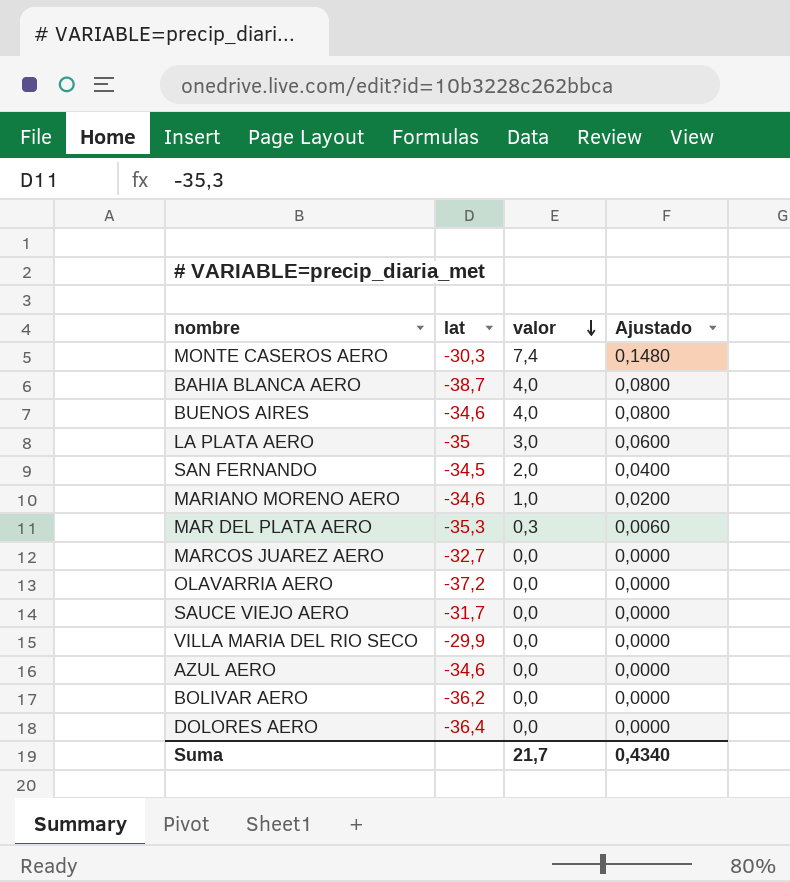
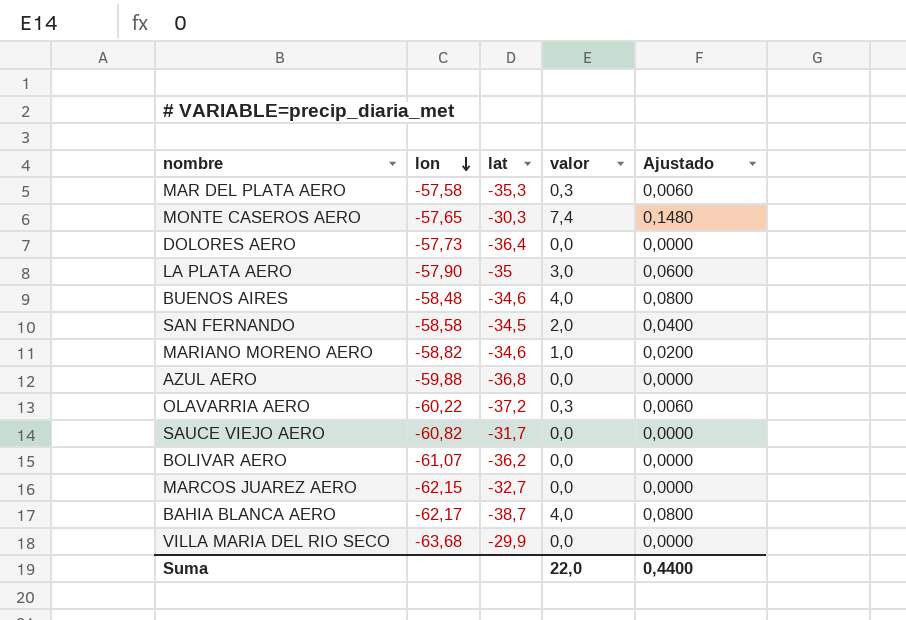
row order: valor descending -> lon descending
column lon | position: none -> 2
AZUL AERO | lat: -34,6 -> -36,8
OLAVARRIA AERO | valor: 0,0 -> 0,3
OLAVARRIA AERO | Ajustado: 0,0000 -> 0,0060
Suma | valor: 21,7 -> 22,0
Suma | Ajustado: 0,4340 -> 0,4400

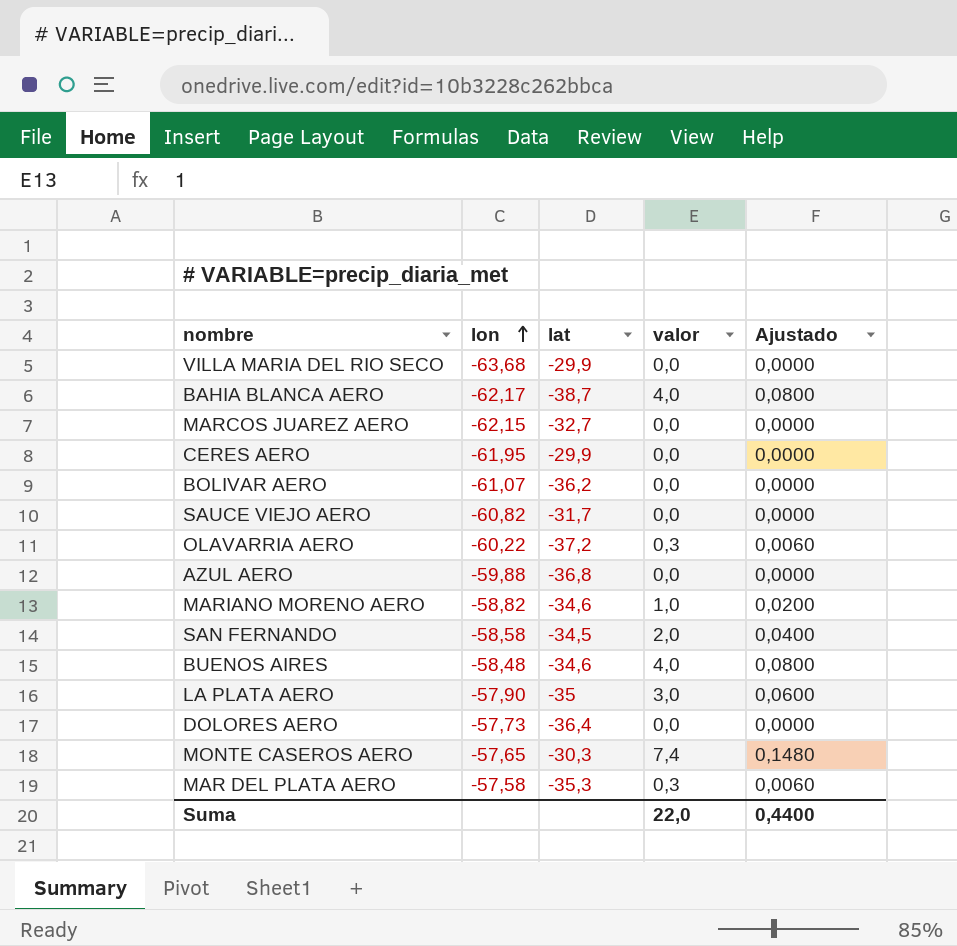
row order: lon descending -> lon ascending
row CERES AERO: none -> -61,95 | -29,9 | 0,0 | 0,0000

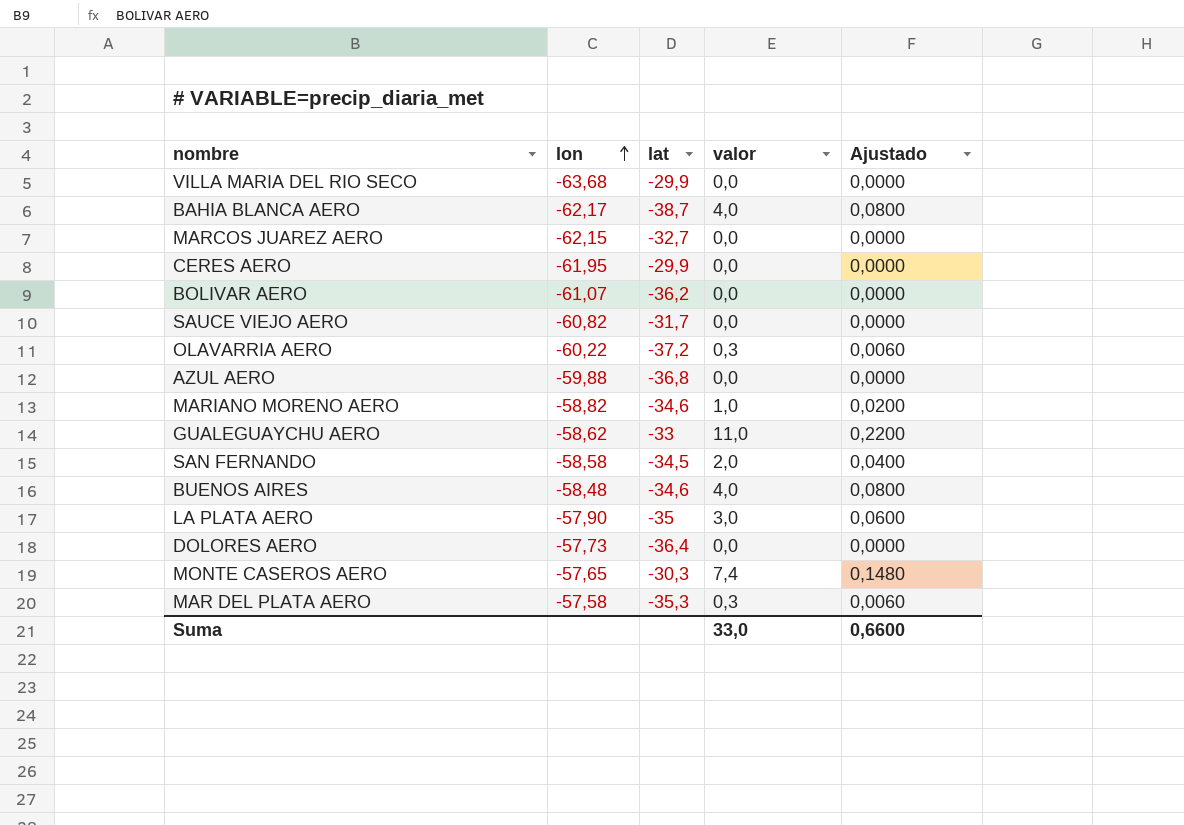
row GUALEGUAYCHU AERO: none -> -58,62 | -33 | 11,0 | 0,2200
Suma | valor: 22,0 -> 33,0
Suma | Ajustado: 0,4400 -> 0,6600

